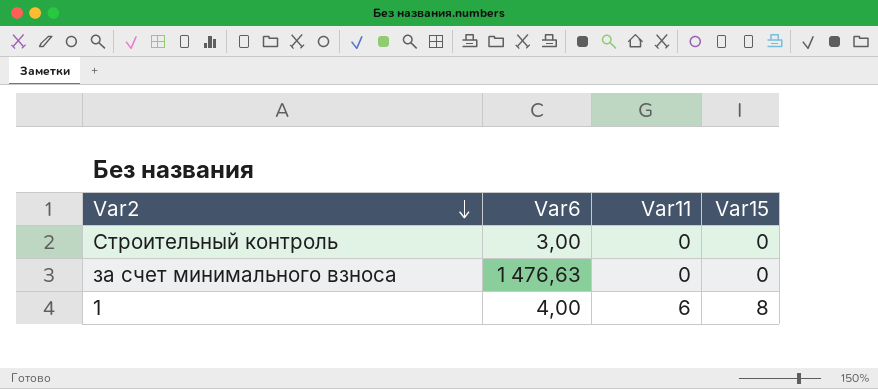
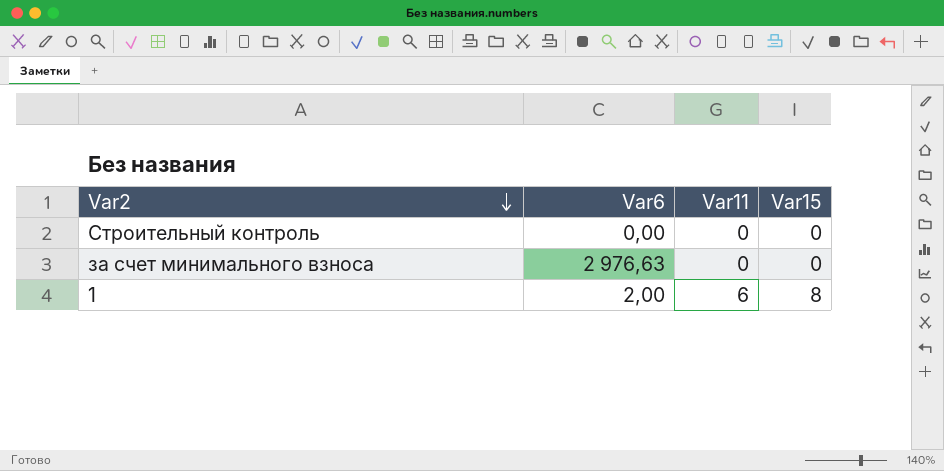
Строительный контроль | Var6: 3,00 -> 0,00
за счет минимального взноса | Var6: 1 476,63 -> 2 976,63
1 | Var6: 4,00 -> 2,00

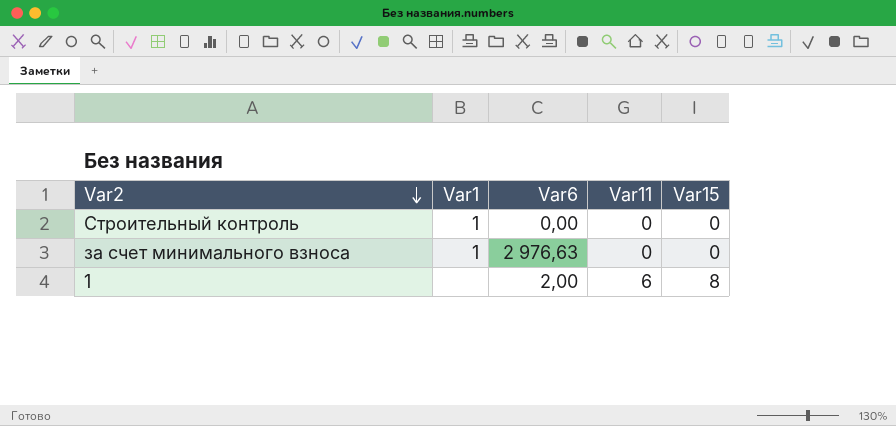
column Var1 | position: none -> 2

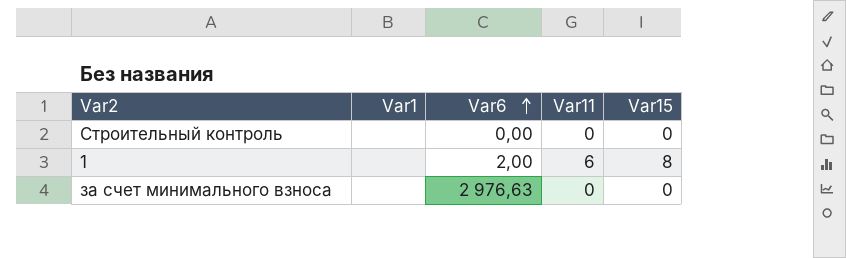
row order: Var2 descending -> Var6 ascending
Строительный контроль | Var1: 1 -> none
за счет минимального взноса | Var1: 1 -> none

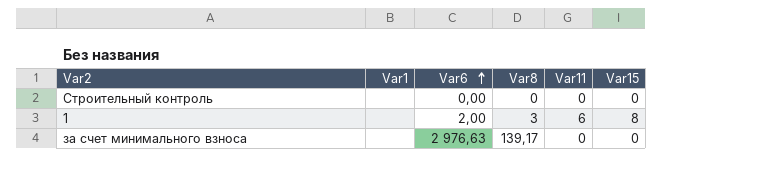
column Var8 | position: none -> 4

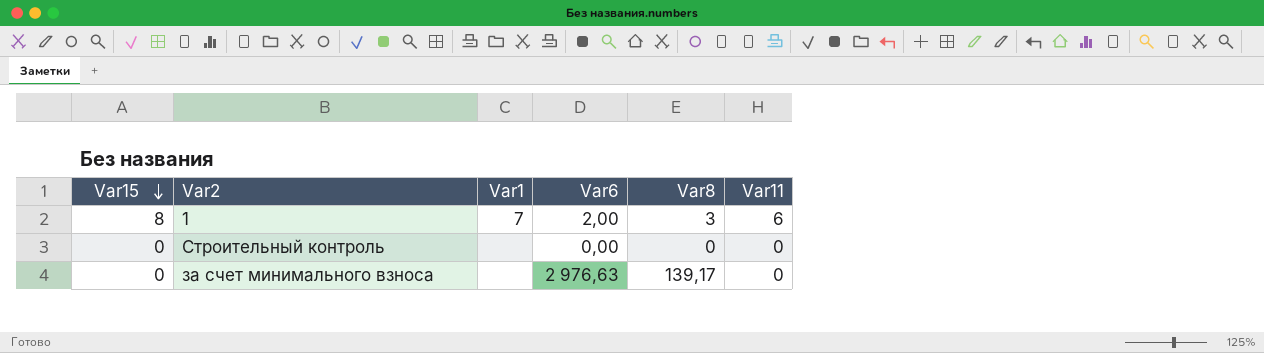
row order: Var6 ascending -> Var15 descending
column Var15 | position: 6 -> 1
1 | Var1: none -> 7

